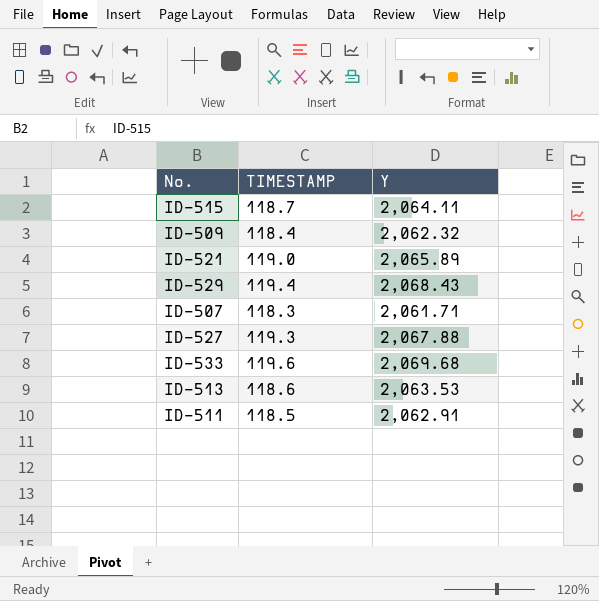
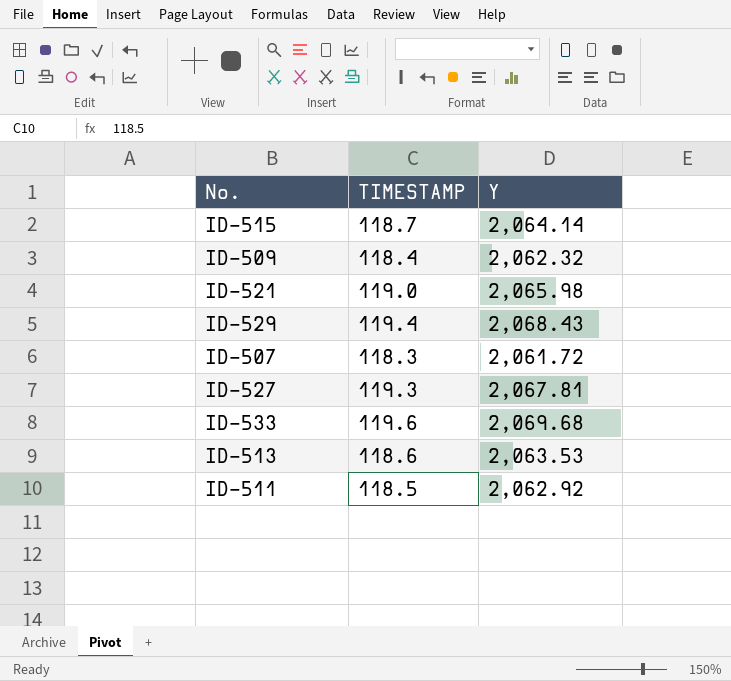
ID-515 | Y: 2,064.11 -> 2,064.14
ID-521 | Y: 2,065.89 -> 2,065.98
ID-507 | Y: 2,061.71 -> 2,061.72
ID-527 | Y: 2,067.88 -> 2,067.81
ID-511 | Y: 2,062.91 -> 2,062.92

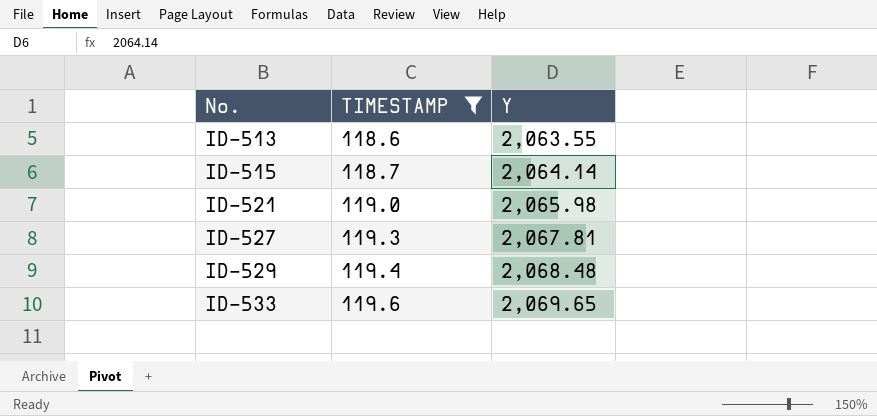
filter: none -> TIMESTAMP >= 118.6
row order: none -> No. ascending
ID-513 | Y: 2,063.53 -> 2,063.55
ID-529 | Y: 2,068.43 -> 2,068.48
ID-533 | Y: 2,069.68 -> 2,069.65

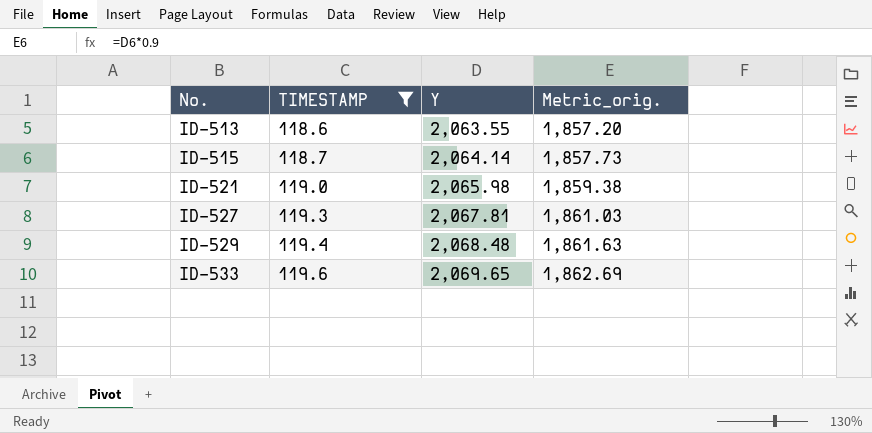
column Metric_orig. | formula: none -> [Y] * 0.9

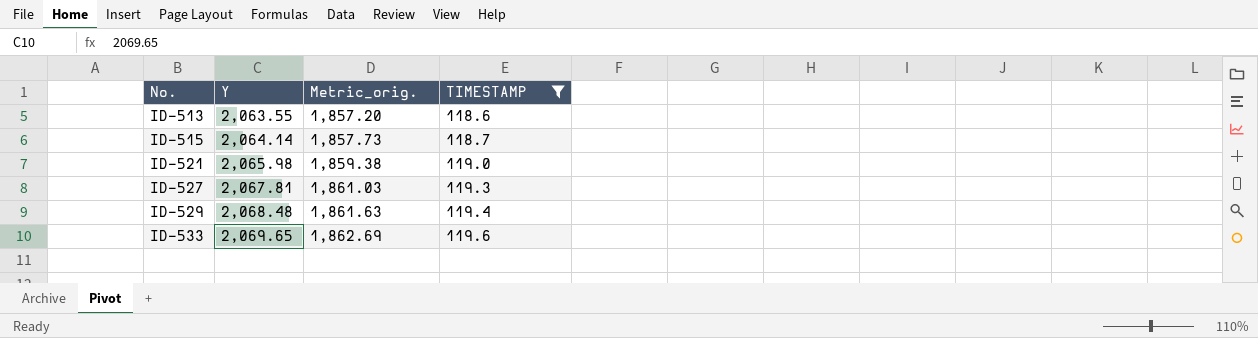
column TIMESTAMP | position: 2 -> 4

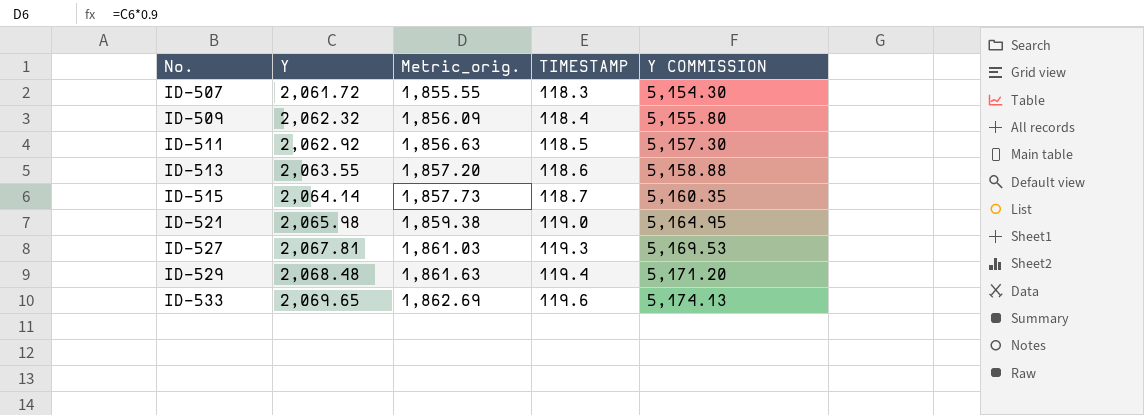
filter: TIMESTAMP >= 118.6 -> none
column Y COMMISSION | formula: none -> [Y] * 2.5

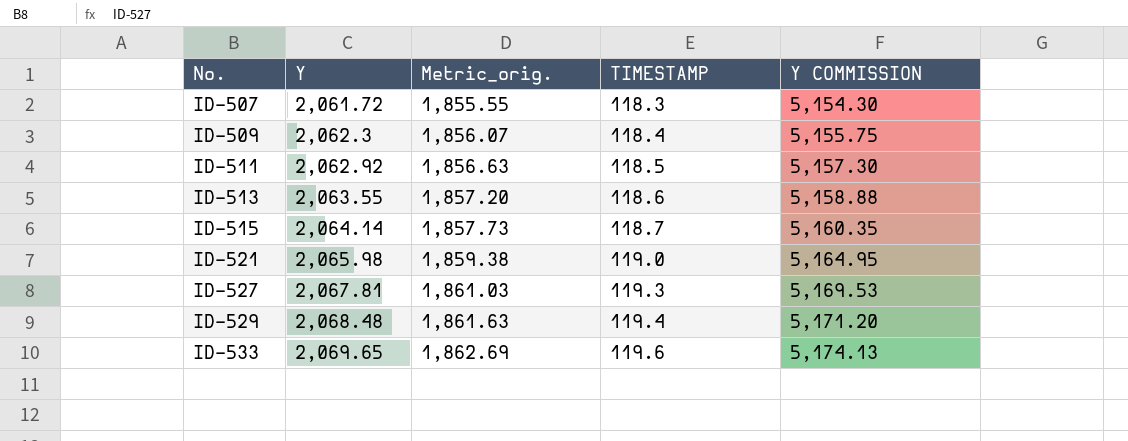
ID-509 | Y: 2,062.32 -> 2,062.3
ID-509 | Metric_orig.: 1,856.09 -> 1,856.07
ID-509 | Y COMMISSION: 5,155.80 -> 5,155.75

